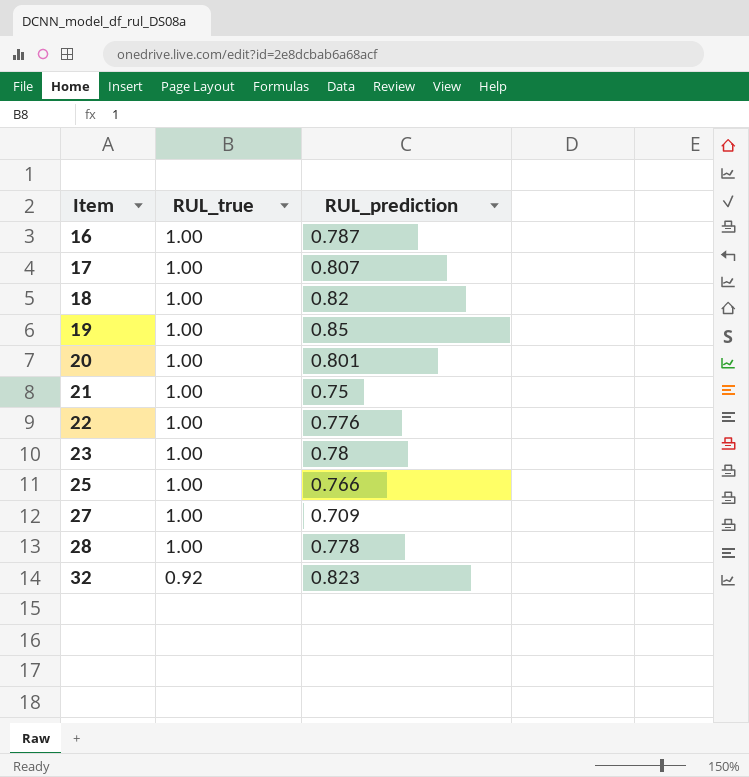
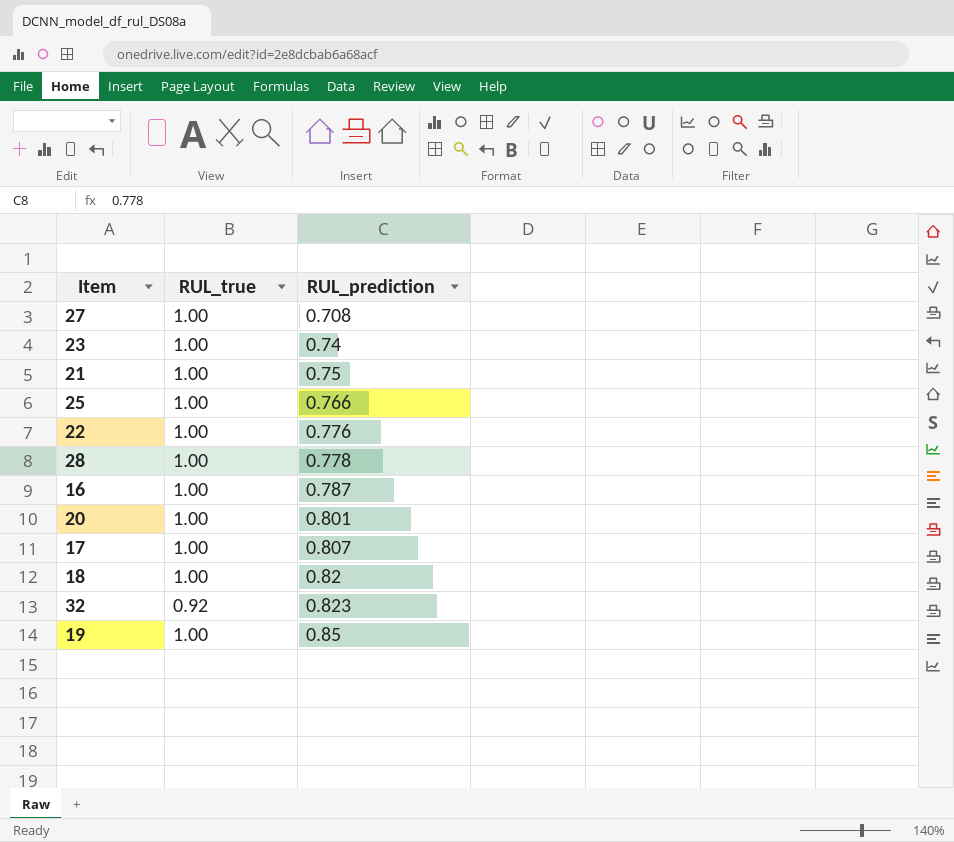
row order: Item ascending -> RUL_prediction ascending
27 | RUL_prediction: 0.709 -> 0.708
23 | RUL_prediction: 0.78 -> 0.74

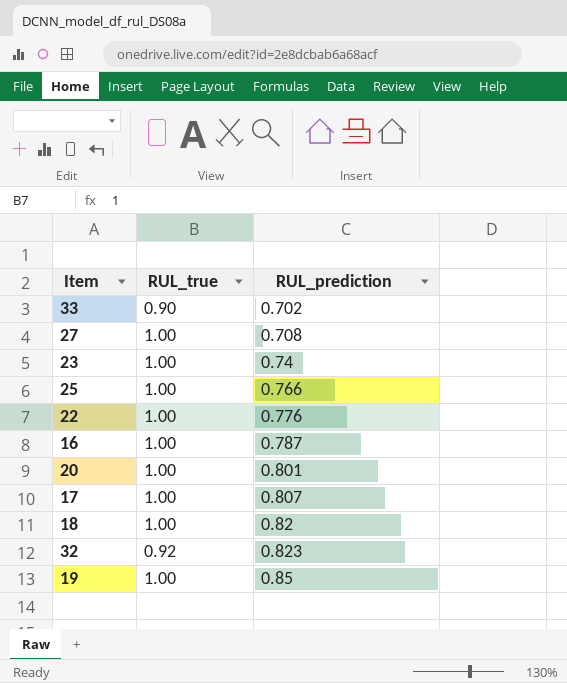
row 21: 1.00 | 0.75 -> none
row 28: 1.00 | 0.778 -> none
row 33: none -> 0.90 | 0.702

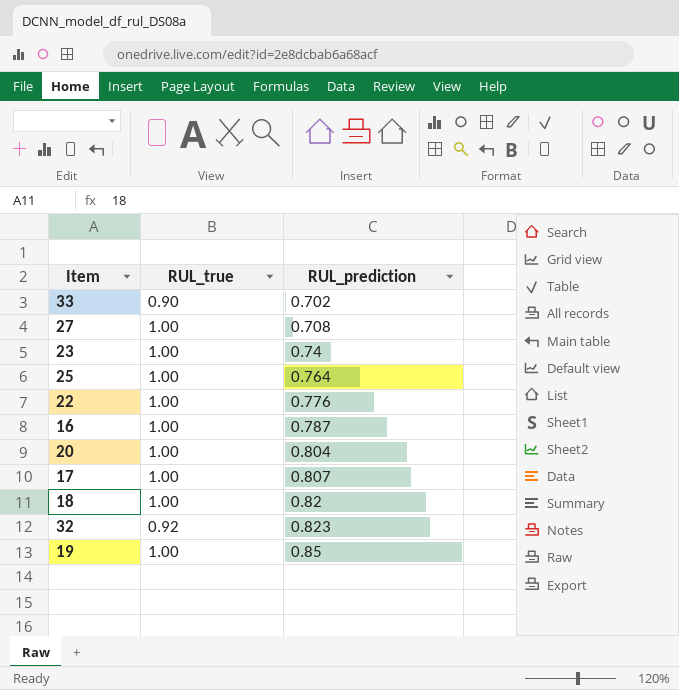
25 | RUL_prediction: 0.766 -> 0.764
20 | RUL_prediction: 0.801 -> 0.804

